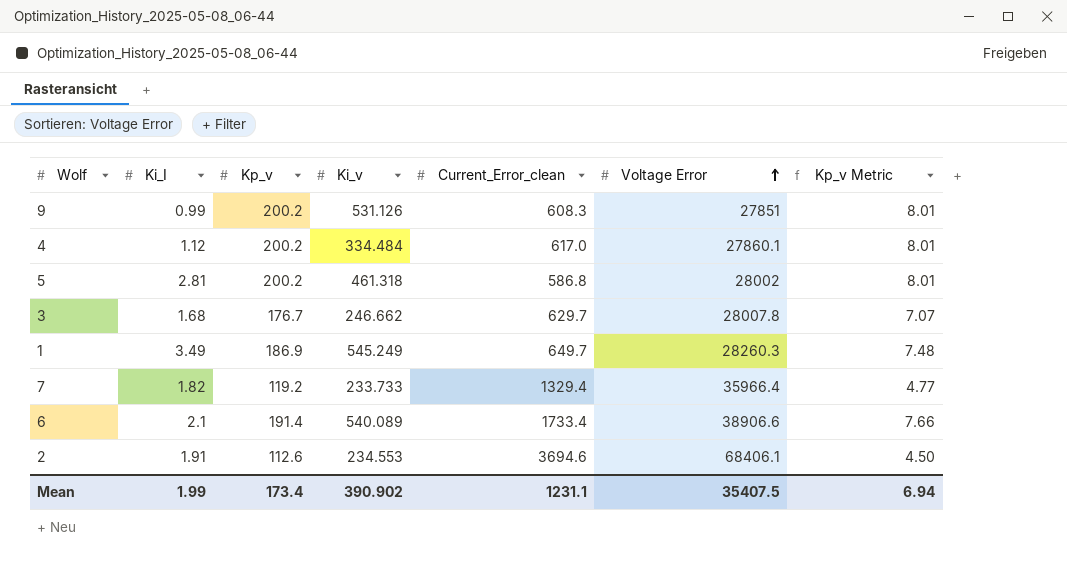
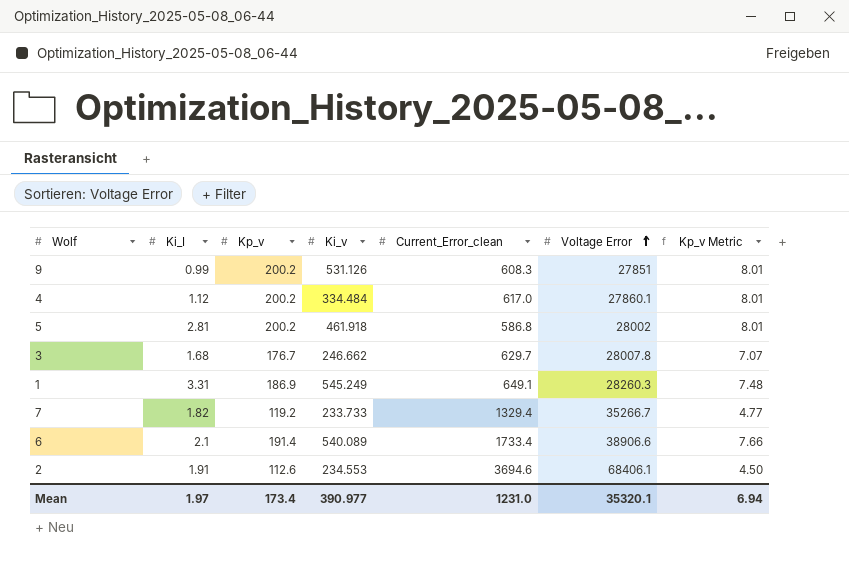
5 | Ki_v: 461.318 -> 461.918
1 | Ki_I: 3.49 -> 3.31
1 | Current_Error_clean: 649.7 -> 649.1
7 | Voltage Error: 35966.4 -> 35266.7
Mean | Ki_I: 1.99 -> 1.97
Mean | Ki_v: 390.902 -> 390.977
Mean | Current_Error_clean: 1231.1 -> 1231.0
Mean | Voltage Error: 35407.5 -> 35320.1

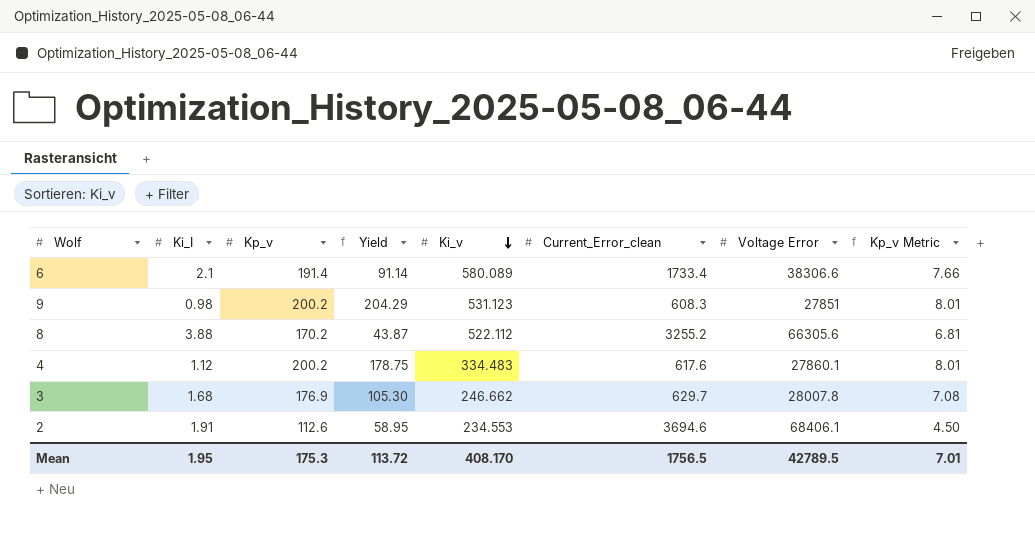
row order: Voltage Error ascending -> Ki_v descending
column Yield | formula: none -> [Kp_v] / [Ki_I]
row 5: 2.81 | 200.2 | 461.918 | 586.8 | 28002 | 8.01 -> none
row 1: 3.31 | 186.9 | 545.249 | 649.1 | 28260.3 | 7.48 -> none
row 7: 1.82 | 119.2 | 233.733 | 1329.4 | 35266.7 | 4.77 -> none
6 | Ki_v: 540.089 -> 580.089
6 | Voltage Error: 38906.6 -> 38306.6
9 | Ki_I: 0.99 -> 0.98
9 | Ki_v: 531.126 -> 531.123
row 8: none -> 3.88 | 170.2 | 43.87 | 522.112 | 3255.2 | 66305.6 | 6.81
4 | Ki_v: 334.484 -> 334.483
4 | Current_Error_clean: 617.0 -> 617.6
3 | Kp_v: 176.7 -> 176.9
3 | Kp_v Metric: 7.07 -> 7.08
Mean | Ki_I: 1.97 -> 1.95
Mean | Kp_v: 173.4 -> 175.3
Mean | Ki_v: 390.977 -> 408.170
Mean | Current_Error_clean: 1231.0 -> 1756.5
Mean | Voltage Error: 35320.1 -> 42789.5
Mean | Kp_v Metric: 6.94 -> 7.01

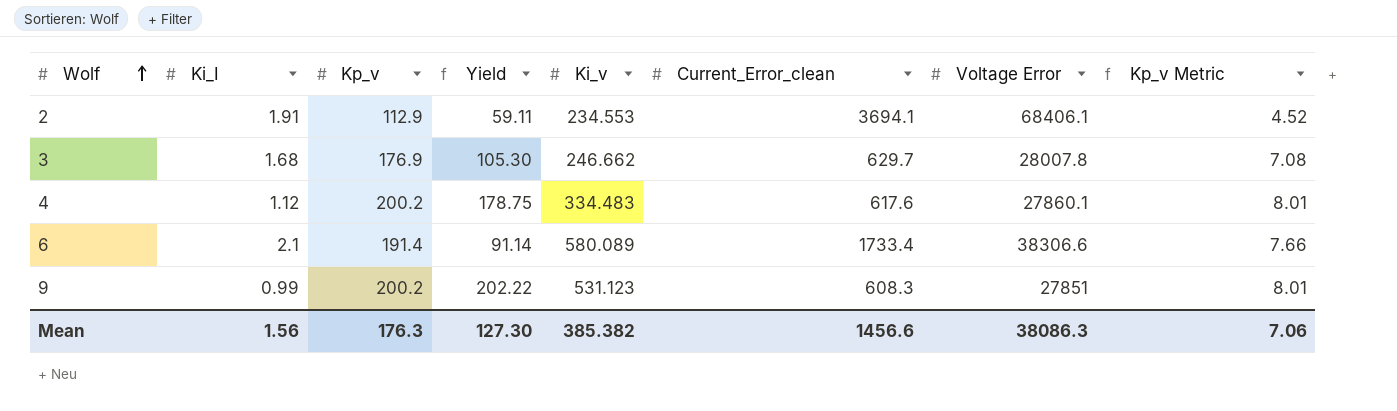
row order: Ki_v descending -> Wolf ascending
row 8: 3.88 | 170.2 | 43.87 | 522.112 | 3255.2 | 66305.6 | 6.81 -> none
2 | Kp_v: 112.6 -> 112.9
2 | Yield: 58.95 -> 59.11
2 | Current_Error_clean: 3694.6 -> 3694.1
2 | Kp_v Metric: 4.50 -> 4.52
9 | Ki_I: 0.98 -> 0.99
9 | Yield: 204.29 -> 202.22
Mean | Ki_I: 1.95 -> 1.56
Mean | Kp_v: 175.3 -> 176.3
Mean | Yield: 113.72 -> 127.30
Mean | Ki_v: 408.170 -> 385.382
Mean | Current_Error_clean: 1756.5 -> 1456.6
Mean | Voltage Error: 42789.5 -> 38086.3
Mean | Kp_v Metric: 7.01 -> 7.06

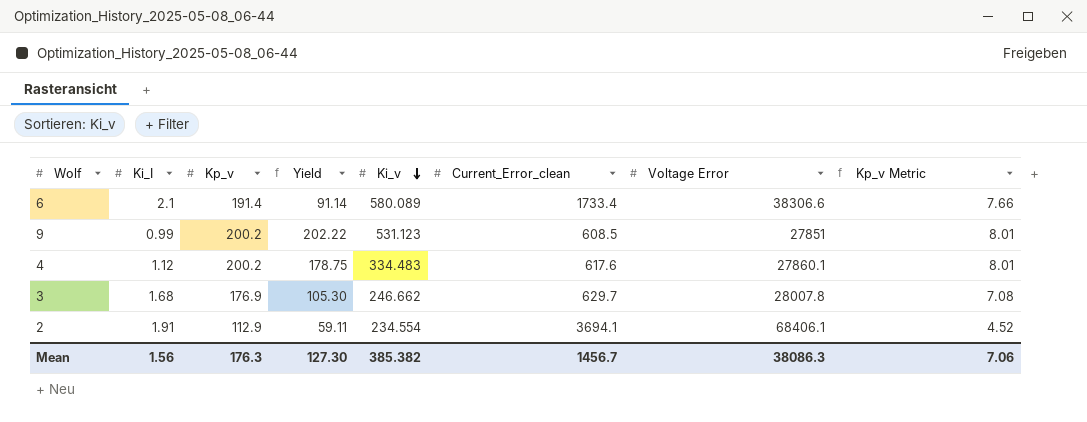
row order: Wolf ascending -> Ki_v descending
9 | Current_Error_clean: 608.3 -> 608.5
2 | Ki_v: 234.553 -> 234.554
Mean | Current_Error_clean: 1456.6 -> 1456.7

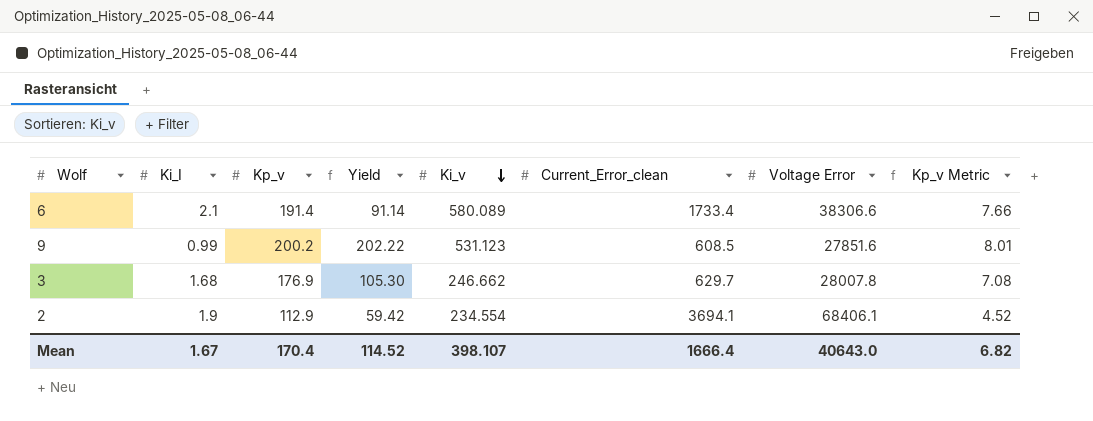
row 4: 1.12 | 200.2 | 178.75 | 334.483 | 617.6 | 27860.1 | 8.01 -> none
9 | Voltage Error: 27851 -> 27851.6
2 | Ki_I: 1.91 -> 1.9
2 | Yield: 59.11 -> 59.42
Mean | Ki_I: 1.56 -> 1.67
Mean | Kp_v: 176.3 -> 170.4
Mean | Yield: 127.30 -> 114.52
Mean | Ki_v: 385.382 -> 398.107
Mean | Current_Error_clean: 1456.7 -> 1666.4
Mean | Voltage Error: 38086.3 -> 40643.0
Mean | Kp_v Metric: 7.06 -> 6.82

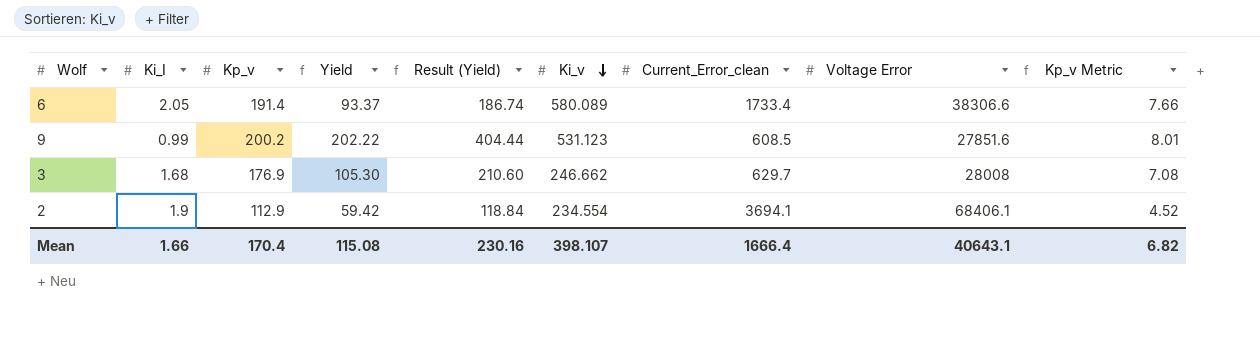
column Result (Yield) | formula: none -> [Yield] * 2
6 | Ki_I: 2.1 -> 2.05
6 | Yield: 91.14 -> 93.37
3 | Voltage Error: 28007.8 -> 28008
Mean | Ki_I: 1.67 -> 1.66
Mean | Yield: 114.52 -> 115.08
Mean | Voltage Error: 40643.0 -> 40643.1

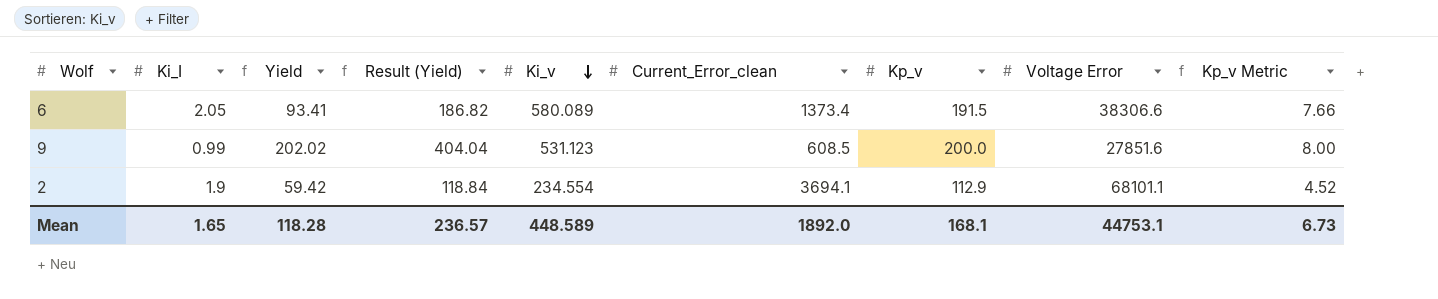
column Kp_v | position: 3 -> 7
row 3: 1.68 | 176.9 | 105.30 | 210.60 | 246.662 | 629.7 | 28008 | 7.08 -> none
6 | Yield: 93.37 -> 93.41
6 | Result (Yield): 186.74 -> 186.82
6 | Current_Error_clean: 1733.4 -> 1373.4
6 | Kp_v: 191.4 -> 191.5
9 | Yield: 202.22 -> 202.02
9 | Result (Yield): 404.44 -> 404.04
9 | Kp_v: 200.2 -> 200.0
9 | Kp_v Metric: 8.01 -> 8.00
2 | Voltage Error: 68406.1 -> 68101.1
Mean | Ki_I: 1.66 -> 1.65
Mean | Yield: 115.08 -> 118.28
Mean | Result (Yield): 230.16 -> 236.57
Mean | Ki_v: 398.107 -> 448.589
Mean | Current_Error_clean: 1666.4 -> 1892.0
Mean | Kp_v: 170.4 -> 168.1
Mean | Voltage Error: 40643.1 -> 44753.1
Mean | Kp_v Metric: 6.82 -> 6.73

